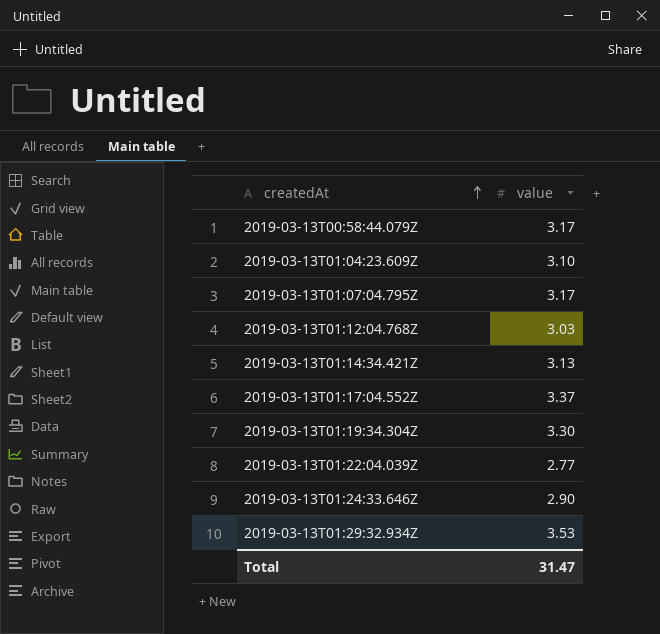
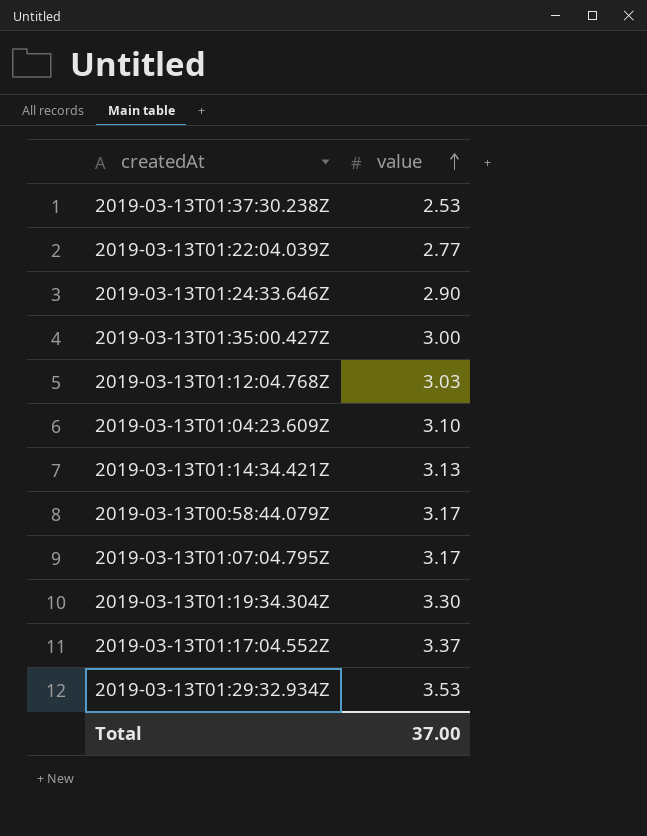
row order: createdAt ascending -> value ascending
row 2019-03-13T01:37:30.238Z: none -> 2.53
row 2019-03-13T01:35:00.427Z: none -> 3.00
Total | value: 31.47 -> 37.00

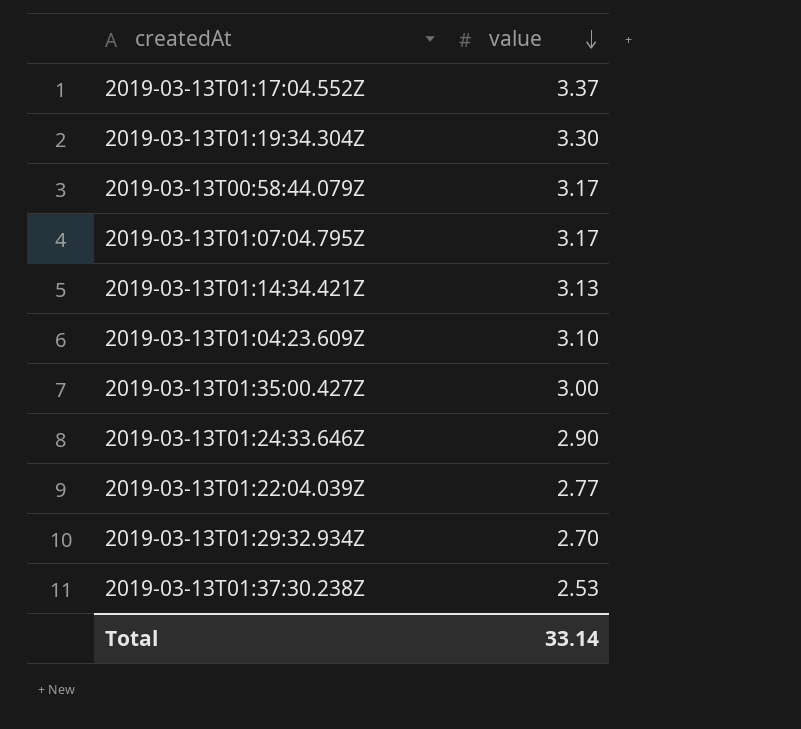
row order: value ascending -> value descending
row 2019-03-13T01:12:04.768Z: 3.03 -> none
2019-03-13T01:29:32.934Z | value: 3.53 -> 2.70
Total | value: 37.00 -> 33.14

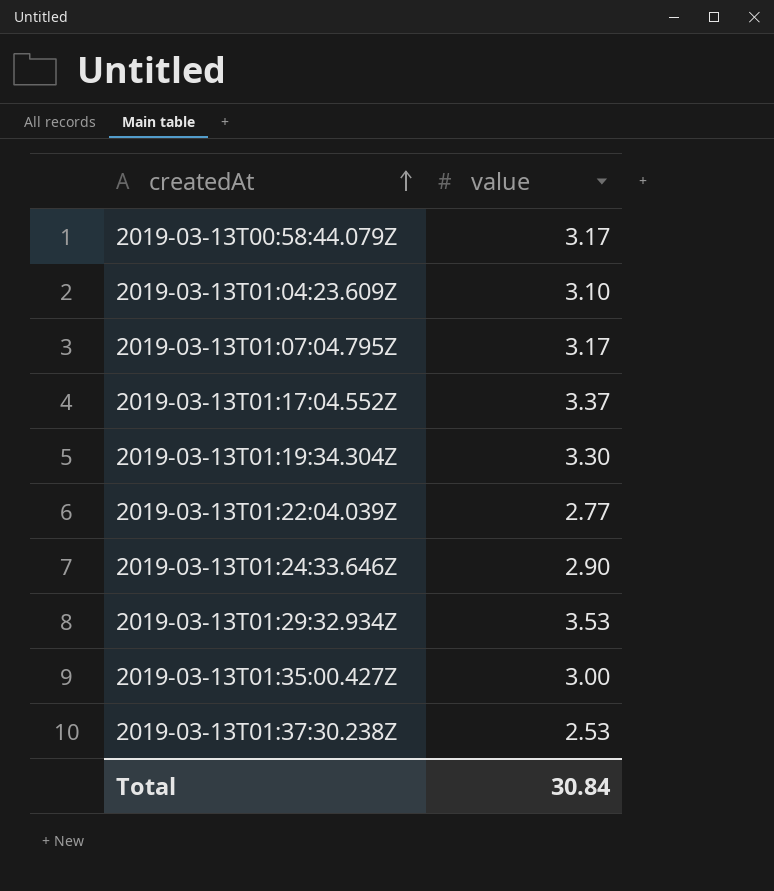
row order: value descending -> createdAt ascending
row 2019-03-13T01:14:34.421Z: 3.13 -> none
2019-03-13T01:29:32.934Z | value: 2.70 -> 3.53
Total | value: 33.14 -> 30.84

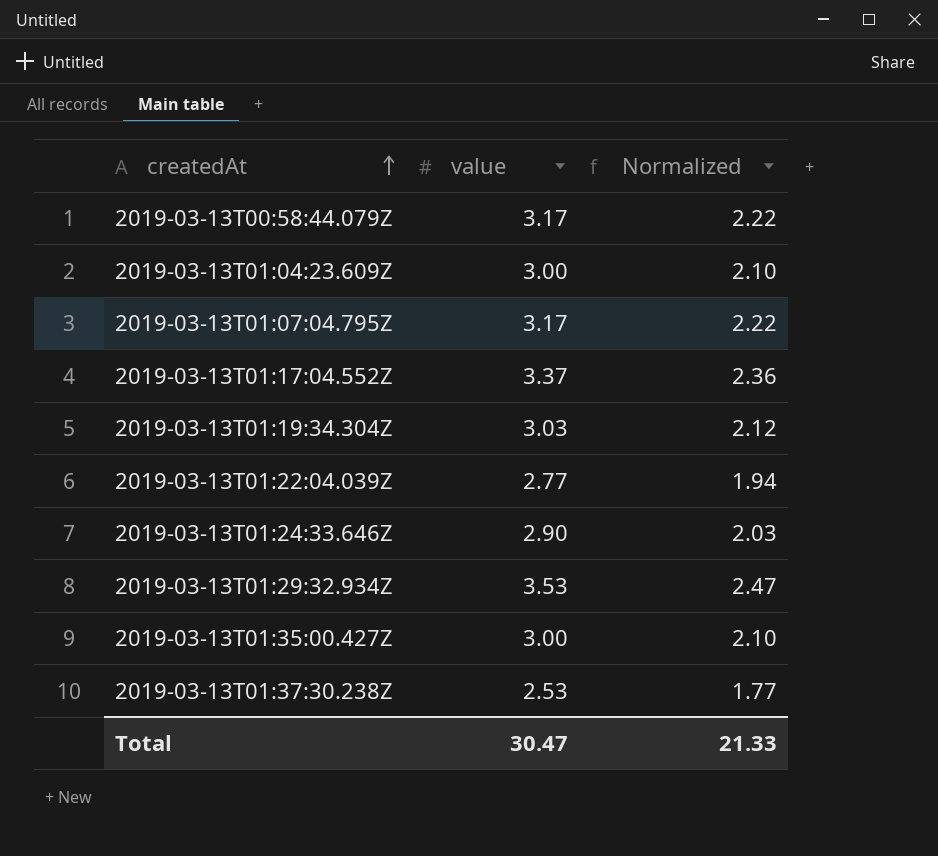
column Normalized | formula: none -> [value] * 0.7
2019-03-13T01:04:23.609Z | value: 3.10 -> 3.00
2019-03-13T01:19:34.304Z | value: 3.30 -> 3.03
Total | value: 30.84 -> 30.47

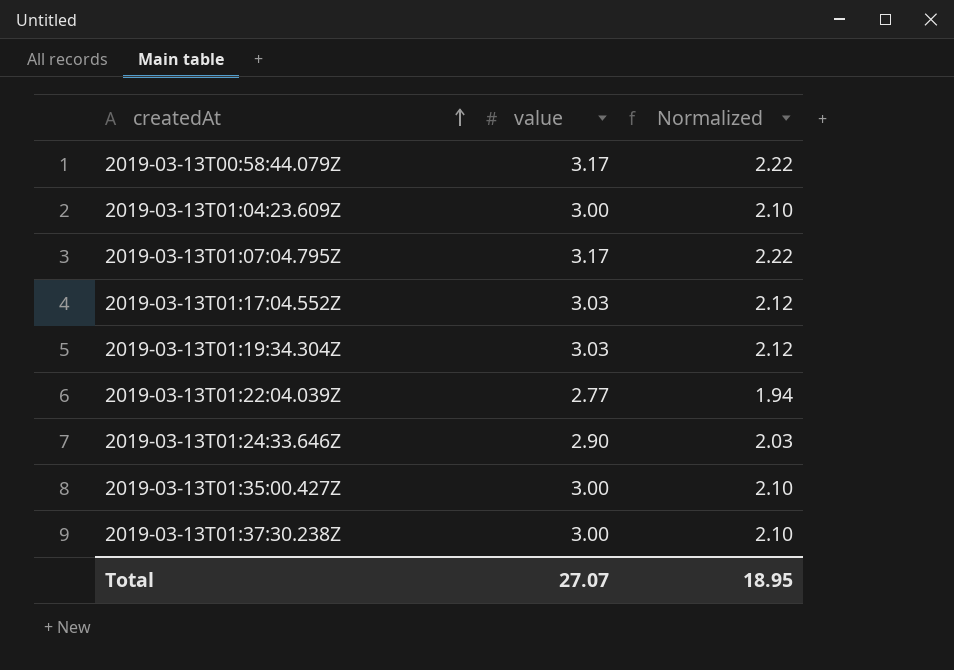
row 2019-03-13T01:29:32.934Z: 3.53 | 2.47 -> none
2019-03-13T01:17:04.552Z | value: 3.37 -> 3.03
2019-03-13T01:17:04.552Z | Normalized: 2.36 -> 2.12
2019-03-13T01:37:30.238Z | value: 2.53 -> 3.00
2019-03-13T01:37:30.238Z | Normalized: 1.77 -> 2.10
Total | value: 30.47 -> 27.07
Total | Normalized: 21.33 -> 18.95

